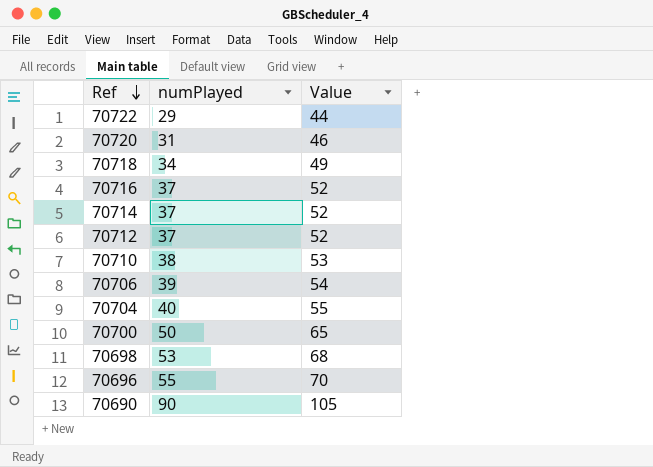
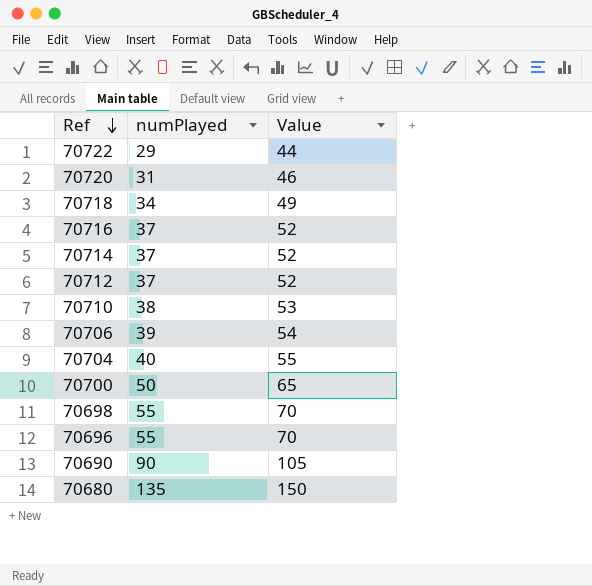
70698 | numPlayed: 53 -> 55
70698 | Value: 68 -> 70
row 70680: none -> 135 | 150

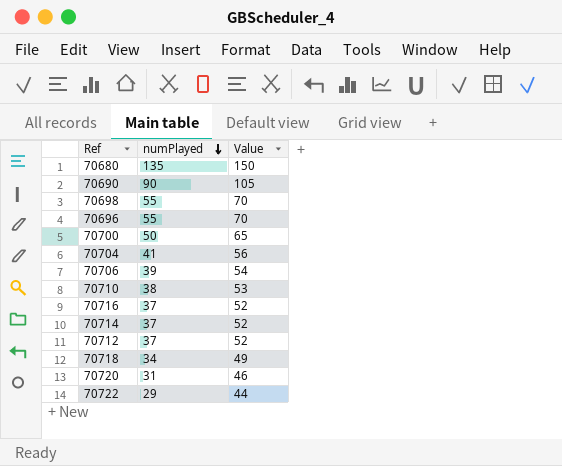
row order: Ref descending -> numPlayed descending
70704 | numPlayed: 40 -> 41
70704 | Value: 55 -> 56

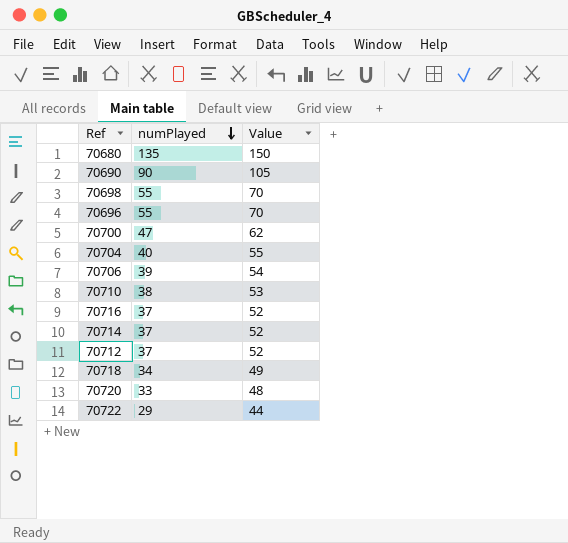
70700 | numPlayed: 50 -> 47
70700 | Value: 65 -> 62
70704 | numPlayed: 41 -> 40
70704 | Value: 56 -> 55
70720 | numPlayed: 31 -> 33
70720 | Value: 46 -> 48

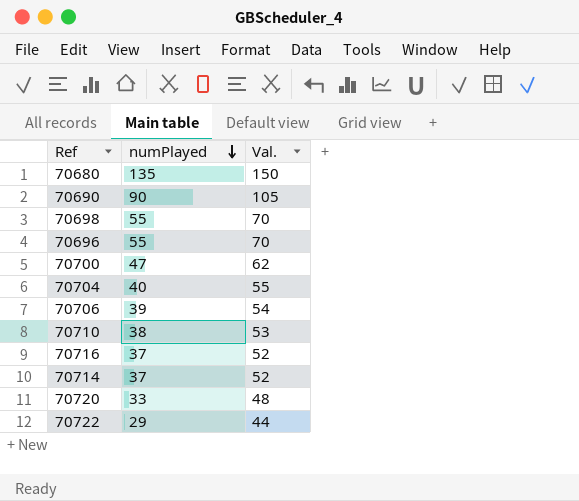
column name: Value -> Val.
row 70712: 37 | 52 -> none
row 70718: 34 | 49 -> none

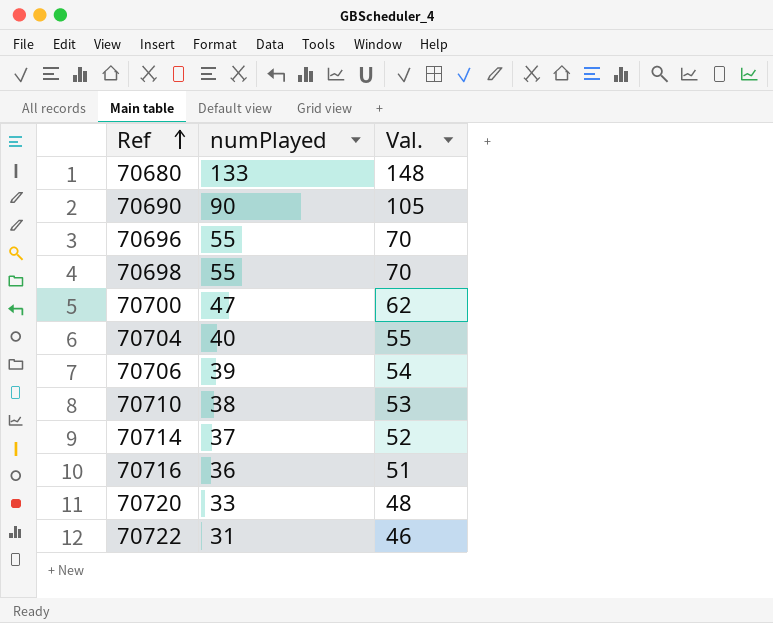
row order: numPlayed descending -> Ref ascending
70680 | numPlayed: 135 -> 133
70680 | Val.: 150 -> 148
70716 | numPlayed: 37 -> 36
70716 | Val.: 52 -> 51
70722 | numPlayed: 29 -> 31
70722 | Val.: 44 -> 46

